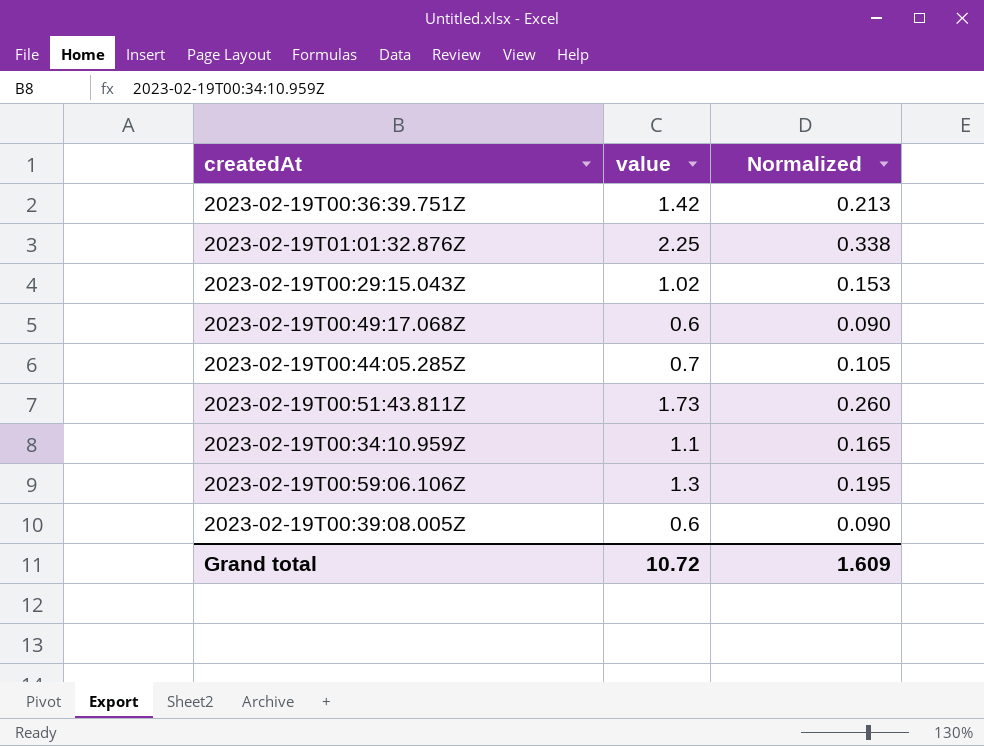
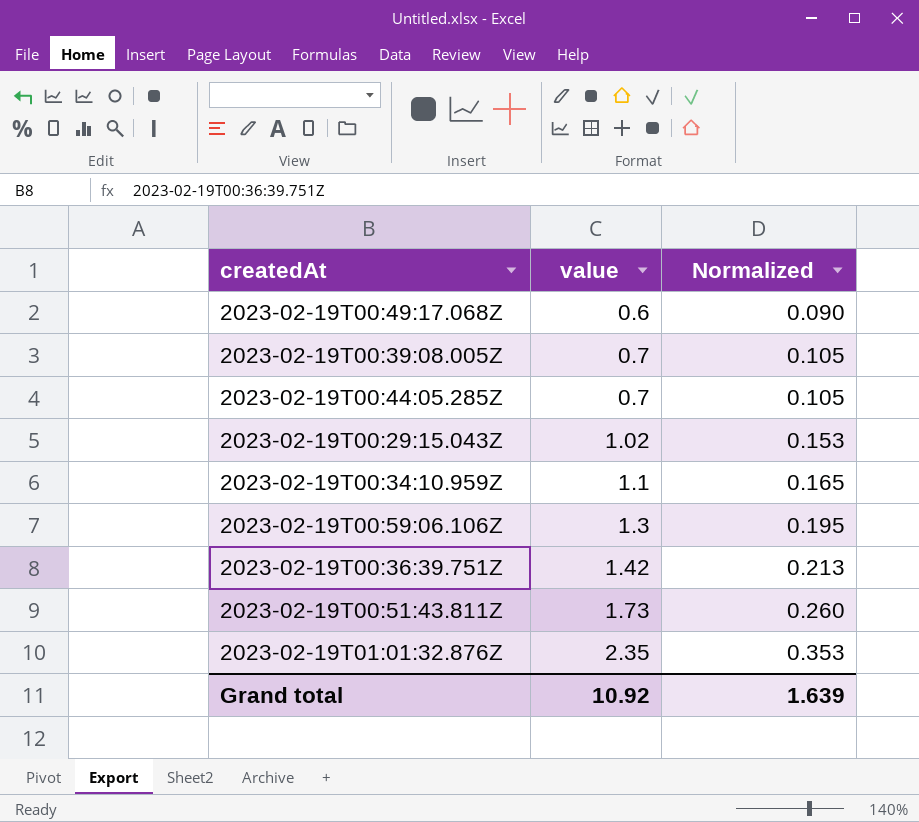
row order: none -> value ascending
2023-02-19T00:39:08.005Z | value: 0.6 -> 0.7
2023-02-19T00:39:08.005Z | Normalized: 0.090 -> 0.105
2023-02-19T01:01:32.876Z | value: 2.25 -> 2.35
2023-02-19T01:01:32.876Z | Normalized: 0.338 -> 0.353
Grand total | value: 10.72 -> 10.92
Grand total | Normalized: 1.609 -> 1.639

